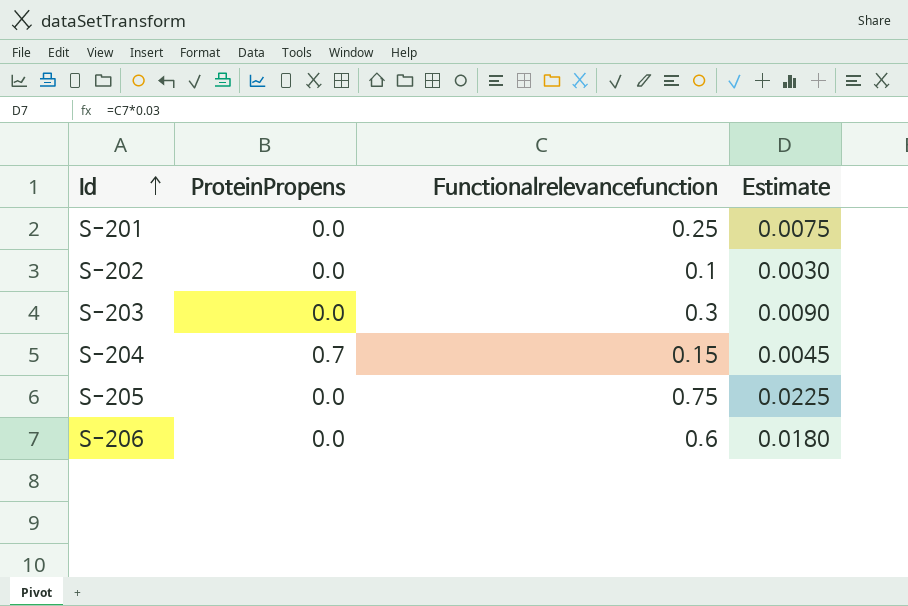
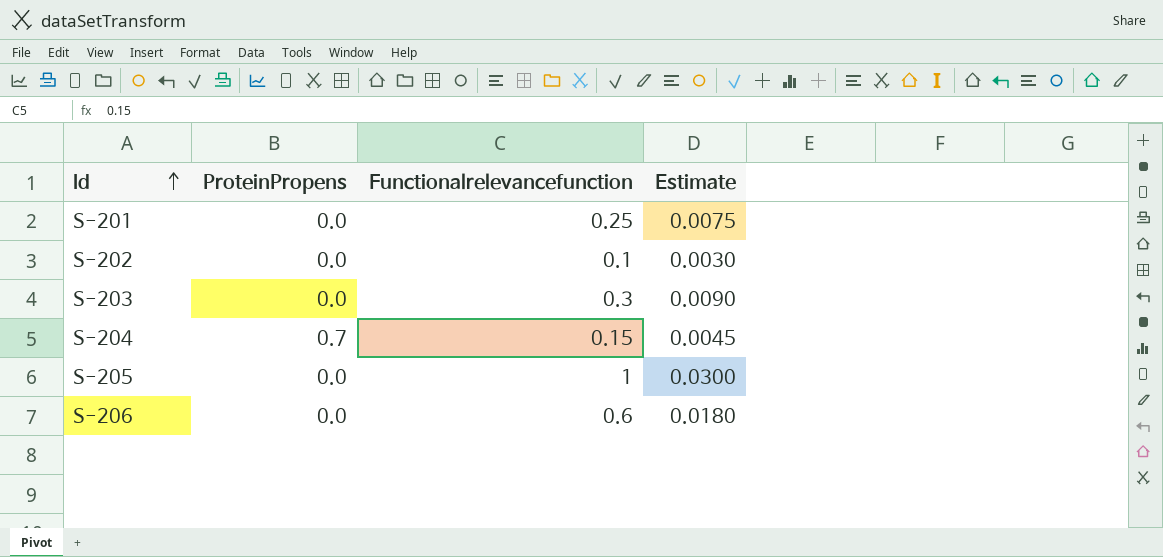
S-205 | Functionalrelevancefunction: 0.75 -> 1
S-205 | Estimate: 0.0225 -> 0.0300

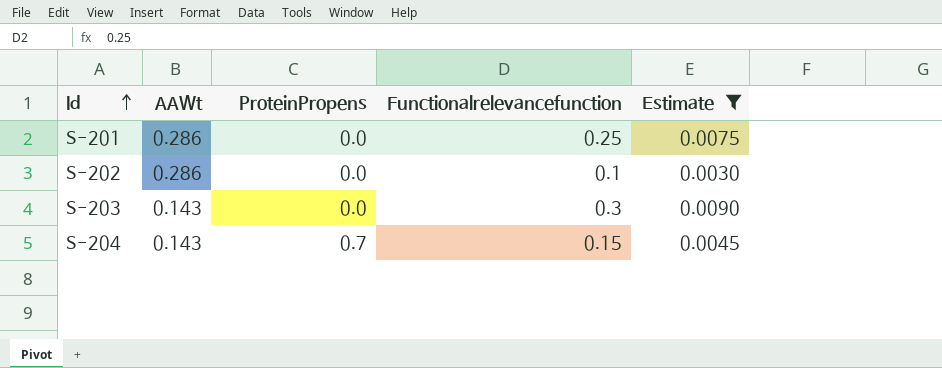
filter: none -> Estimate <= 0.0090
column AAWt | position: none -> 2

